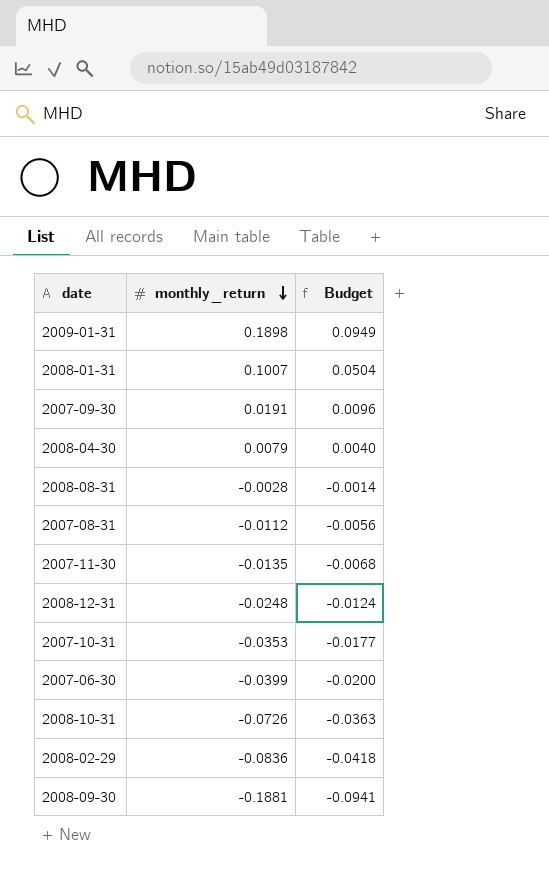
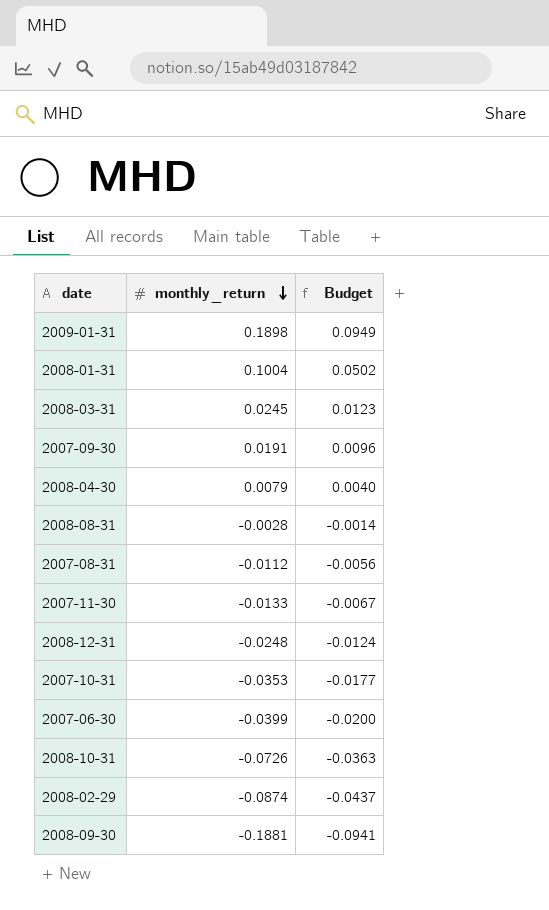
2008-01-31 | monthly_return: 0.1007 -> 0.1004
2008-01-31 | Budget: 0.0504 -> 0.0502
row 2008-03-31: none -> 0.0245 | 0.0123
2007-11-30 | monthly_return: -0.0135 -> -0.0133
2007-11-30 | Budget: -0.0068 -> -0.0067
2008-02-29 | monthly_return: -0.0836 -> -0.0874
2008-02-29 | Budget: -0.0418 -> -0.0437

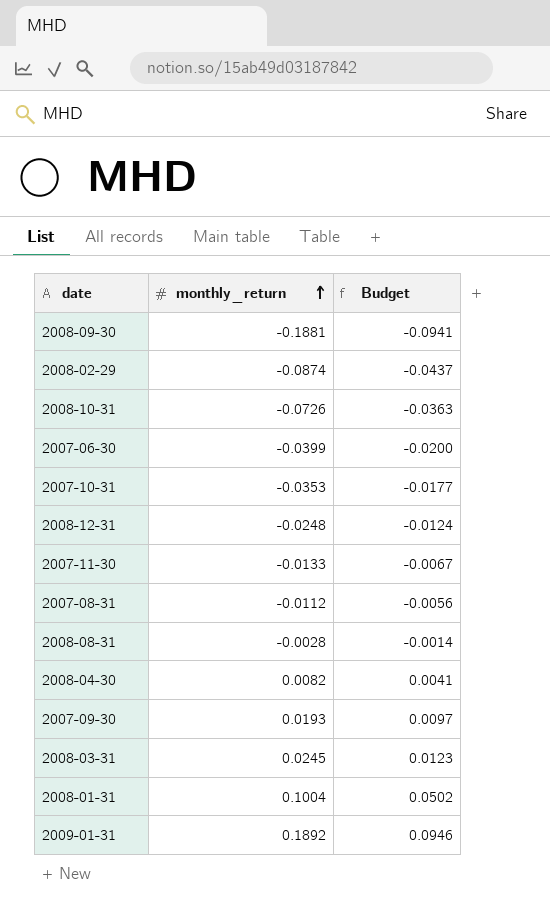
row order: monthly_return descending -> monthly_return ascending
2008-04-30 | monthly_return: 0.0079 -> 0.0082
2008-04-30 | Budget: 0.0040 -> 0.0041
2007-09-30 | monthly_return: 0.0191 -> 0.0193
2007-09-30 | Budget: 0.0096 -> 0.0097
2009-01-31 | monthly_return: 0.1898 -> 0.1892
2009-01-31 | Budget: 0.0949 -> 0.0946

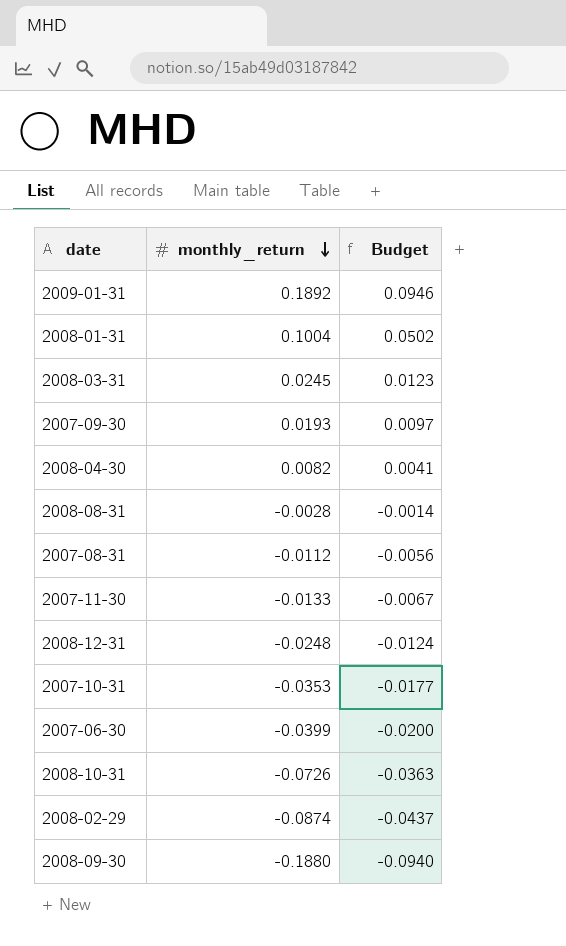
row order: monthly_return ascending -> monthly_return descending
2008-09-30 | monthly_return: -0.1881 -> -0.1880
2008-09-30 | Budget: -0.0941 -> -0.0940

